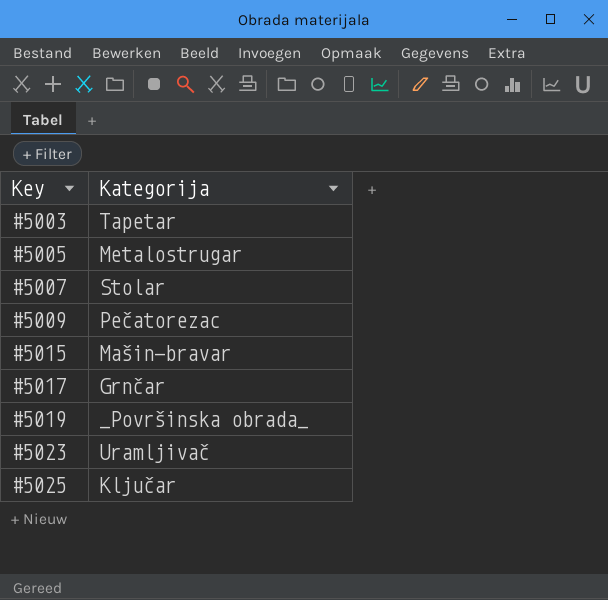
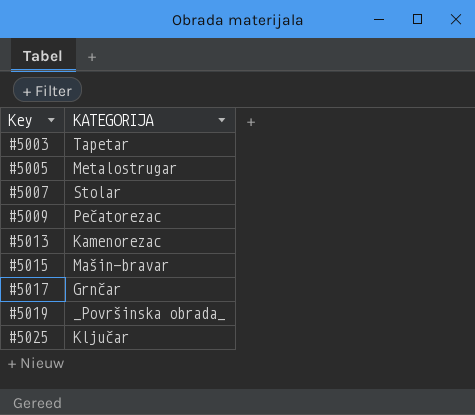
column name: Kategorija -> KATEGORIJA
row #5023: Uramljivač -> none
row #5013: none -> Kamenorezac

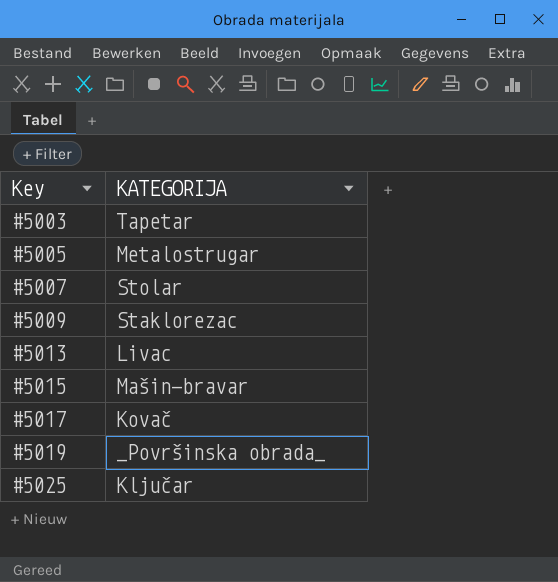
#5009 | KATEGORIJA: Pečatorezac -> Staklorezac
#5013 | KATEGORIJA: Kamenorezac -> Livac
#5017 | KATEGORIJA: Grnčar -> Kovač

